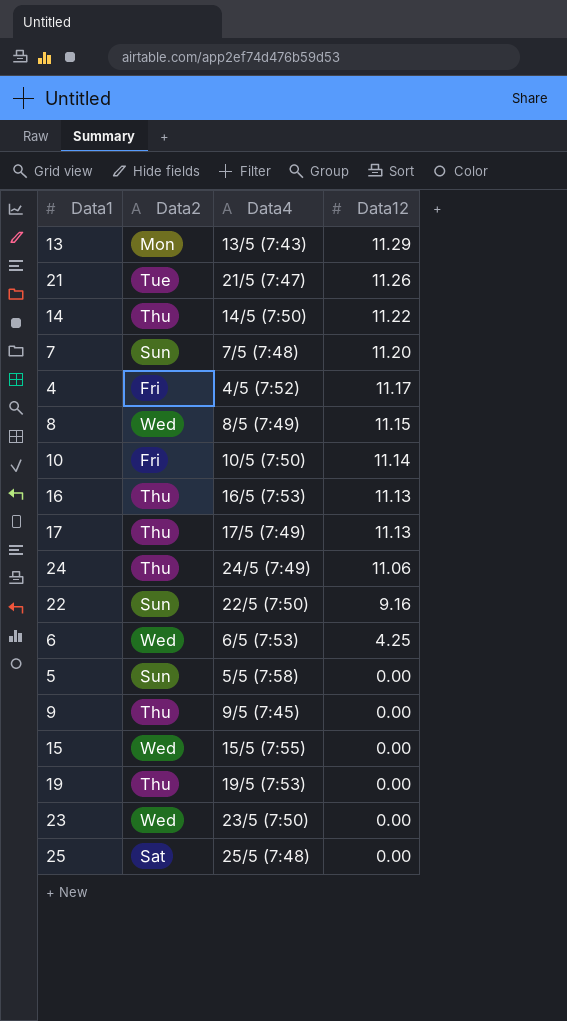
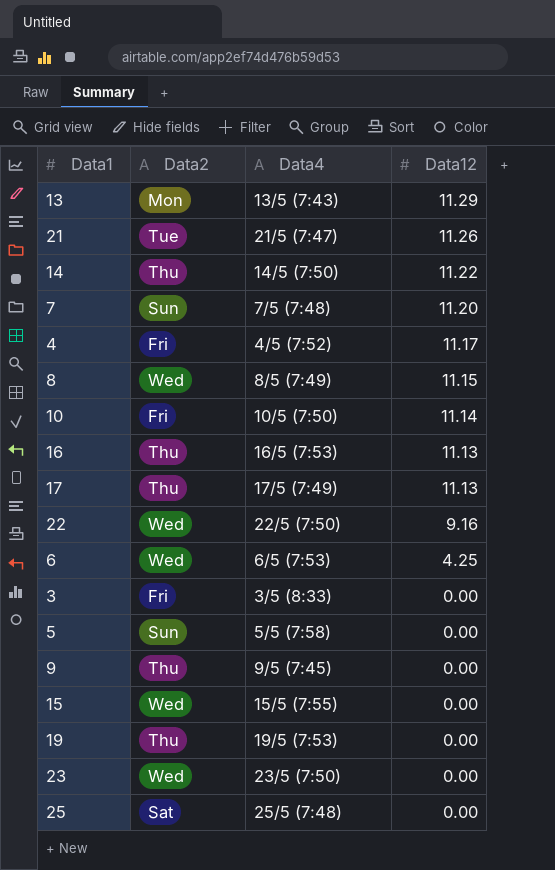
row 24: Thu | 24/5 (7:49) | 11.06 -> none
22 | Data2: Sun -> Wed
row 3: none -> Fri | 3/5 (8:33) | 0.00

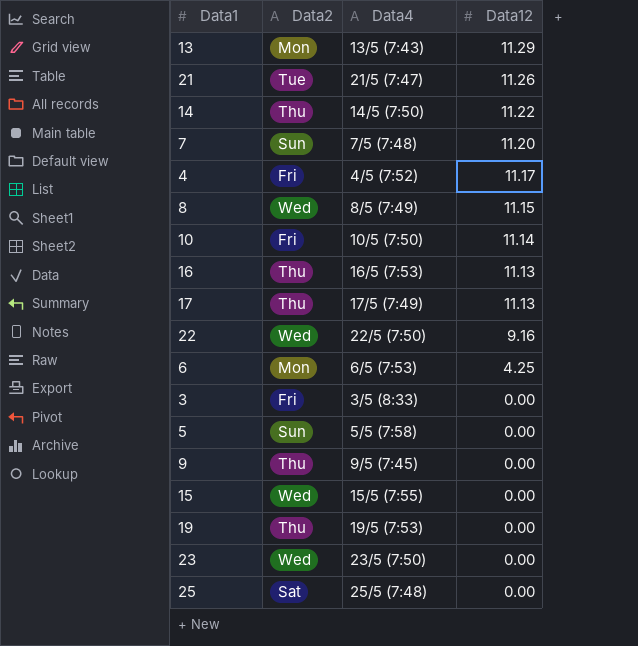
6 | Data2: Wed -> Mon

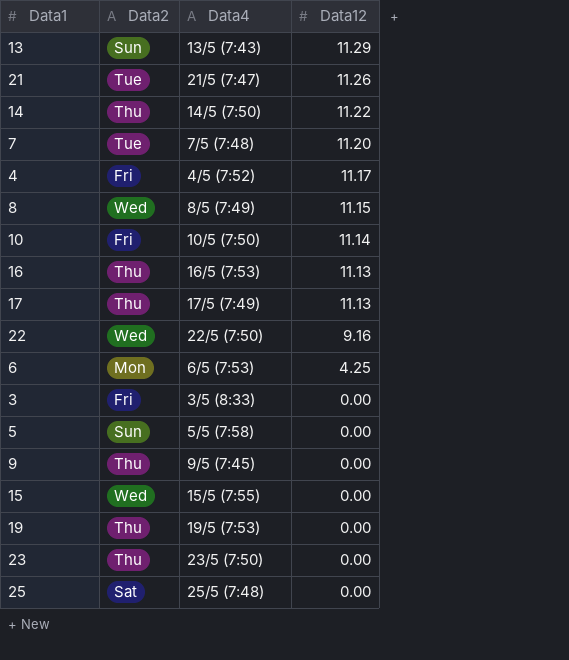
13 | Data2: Mon -> Sun
7 | Data2: Sun -> Tue
23 | Data2: Wed -> Thu

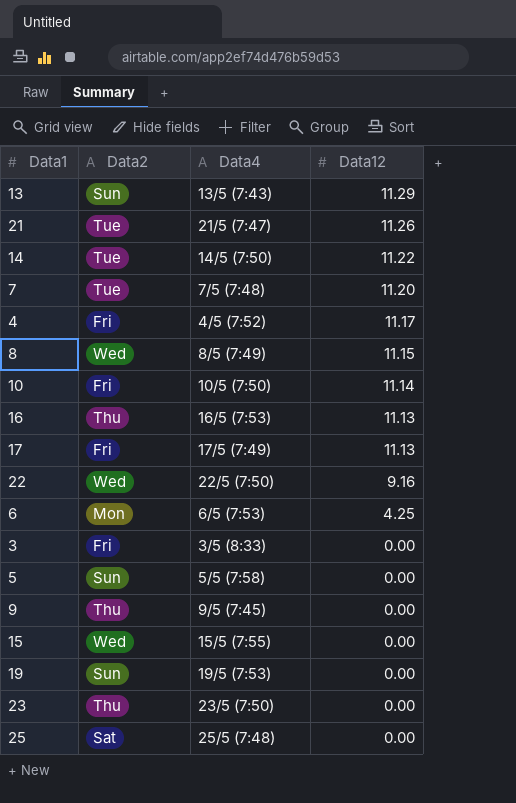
14 | Data2: Thu -> Tue
17 | Data2: Thu -> Fri
19 | Data2: Thu -> Sun

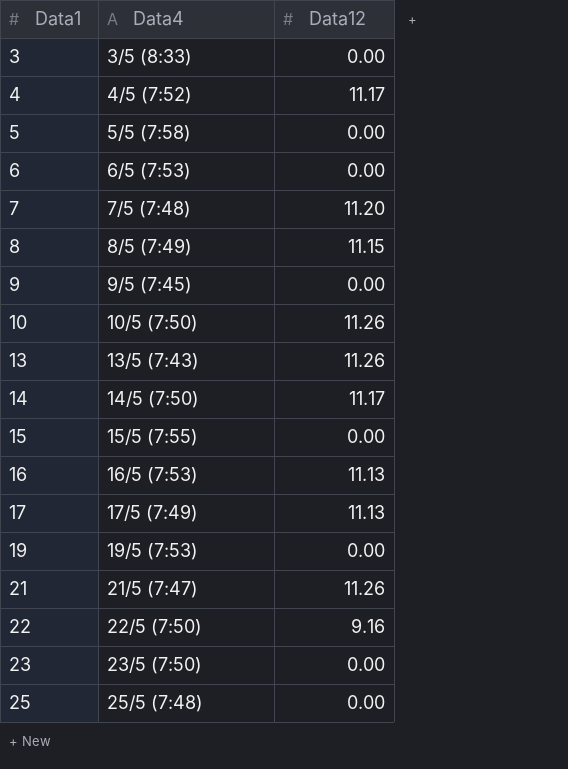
row order: Data12 descending -> Data1 ascending
column Data2 | position: 2 -> none
6 | Data12: 4.25 -> 0.00
10 | Data12: 11.14 -> 11.26
13 | Data12: 11.29 -> 11.26
14 | Data12: 11.22 -> 11.17

